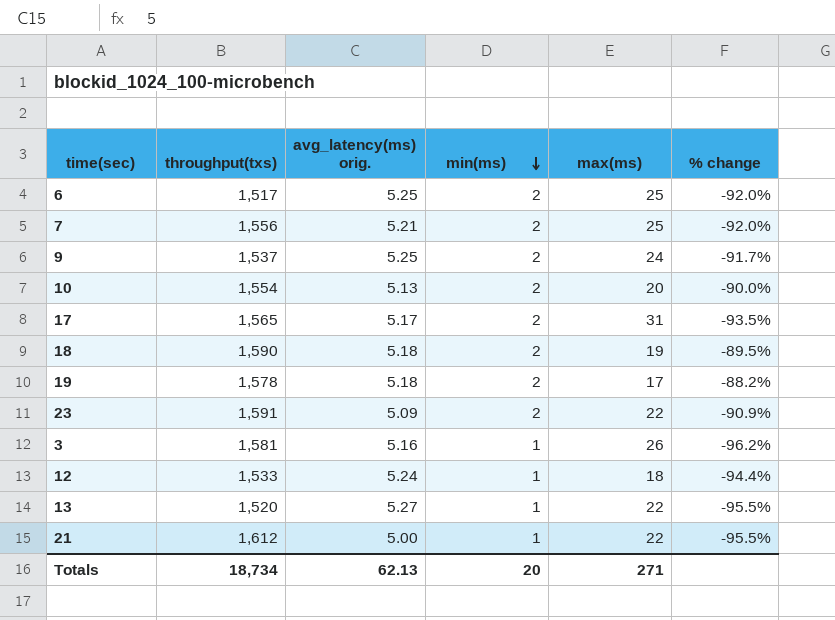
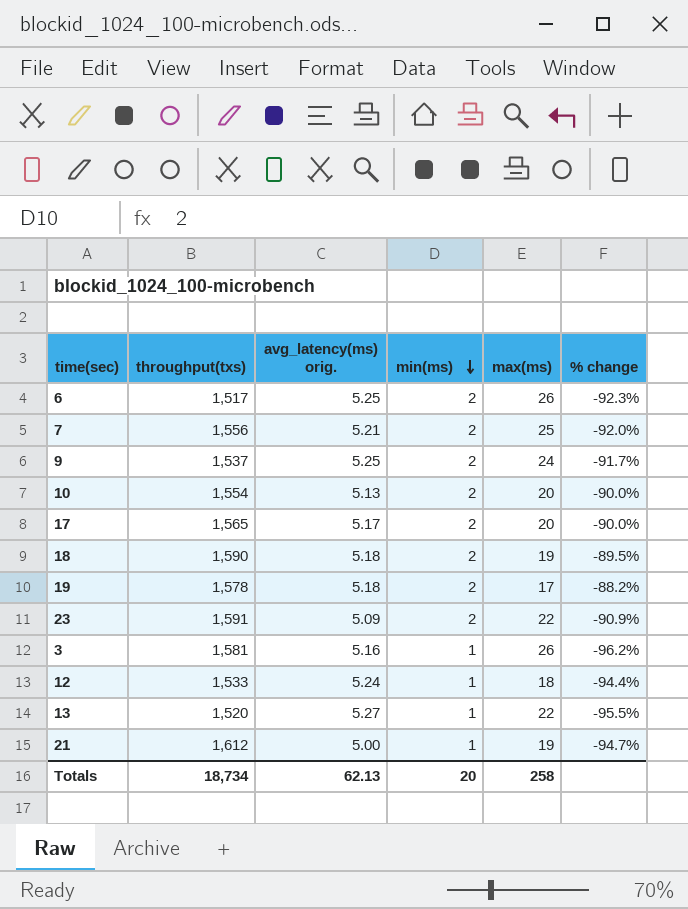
6 | max(ms): 25 -> 26
6 | % change: -92.0% -> -92.3%
17 | max(ms): 31 -> 20
17 | % change: -93.5% -> -90.0%
21 | max(ms): 22 -> 19
21 | % change: -95.5% -> -94.7%
Totals | max(ms): 271 -> 258

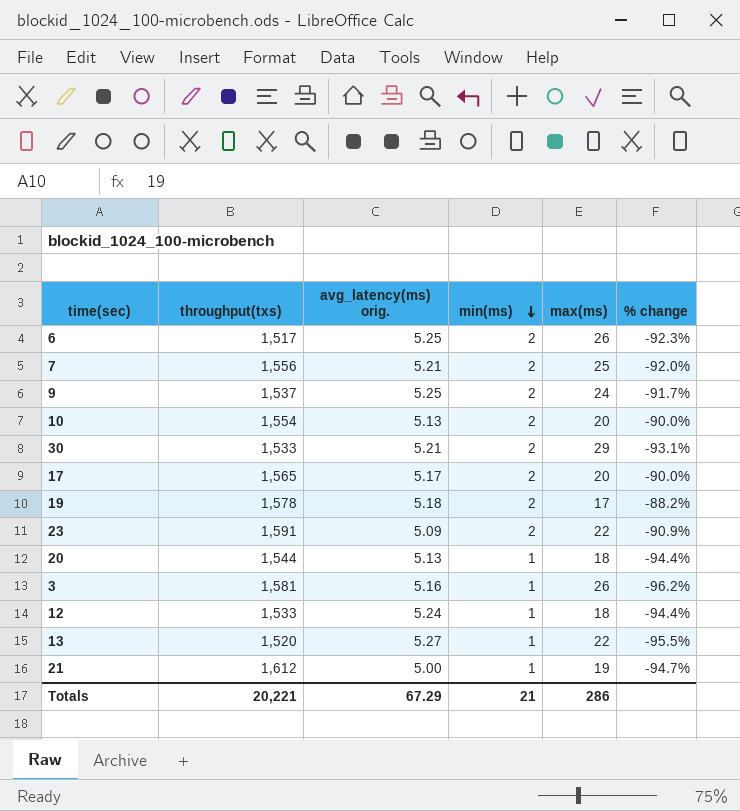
row 18: 1,590 | 5.18 | 2 | 19 | -89.5% -> none
row 30: none -> 1,533 | 5.21 | 2 | 29 | -93.1%
row 20: none -> 1,544 | 5.13 | 1 | 18 | -94.4%
Totals | throughput(txs): 18,734 -> 20,221
Totals | avg_latency(ms) orig.: 62.13 -> 67.29
Totals | min(ms): 20 -> 21
Totals | max(ms): 258 -> 286

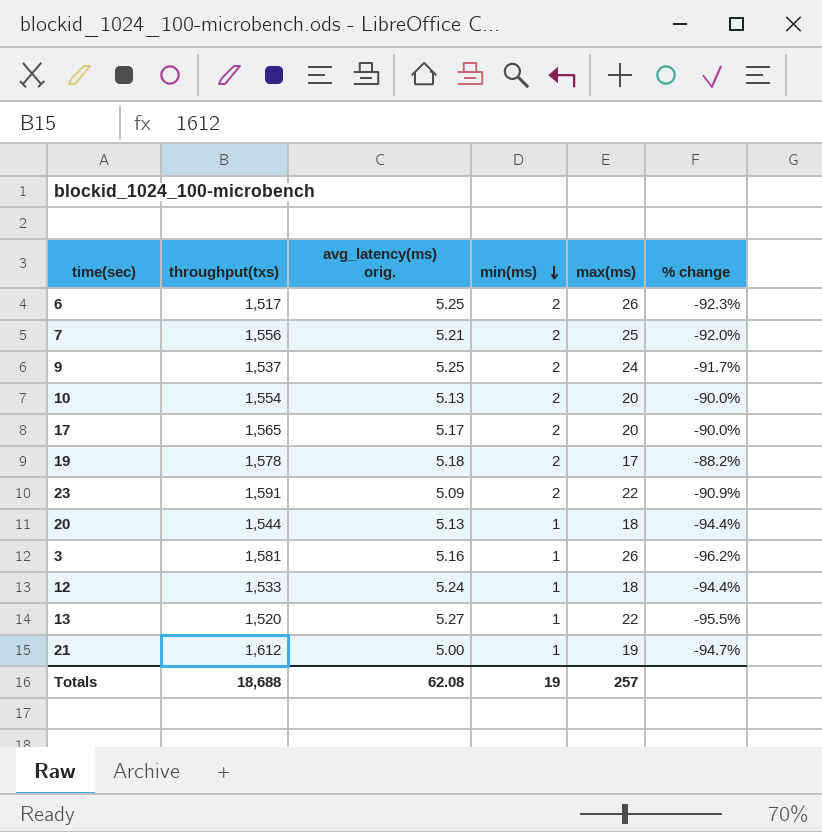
row 30: 1,533 | 5.21 | 2 | 29 | -93.1% -> none
Totals | throughput(txs): 20,221 -> 18,688
Totals | avg_latency(ms) orig.: 67.29 -> 62.08
Totals | min(ms): 21 -> 19
Totals | max(ms): 286 -> 257

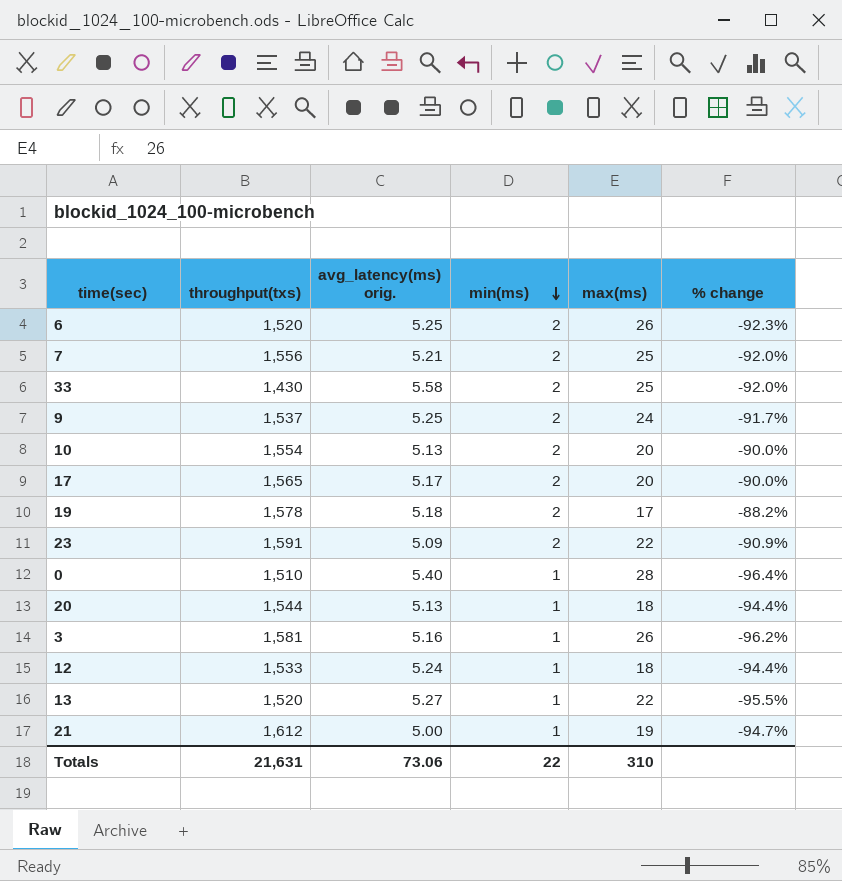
6 | throughput(txs): 1,517 -> 1,520
row 33: none -> 1,430 | 5.58 | 2 | 25 | -92.0%
row 0: none -> 1,510 | 5.40 | 1 | 28 | -96.4%
Totals | throughput(txs): 18,688 -> 21,631
Totals | avg_latency(ms) orig.: 62.08 -> 73.06
Totals | min(ms): 19 -> 22
Totals | max(ms): 257 -> 310

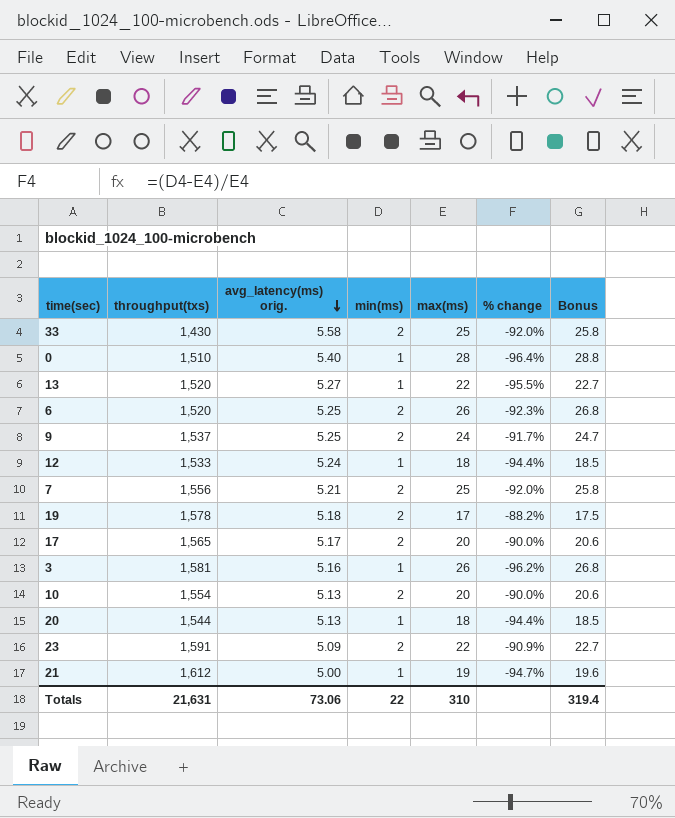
row order: min(ms) descending -> avg_latency(ms) orig. descending
column Bonus | formula: none -> [max(ms)] * 1.03

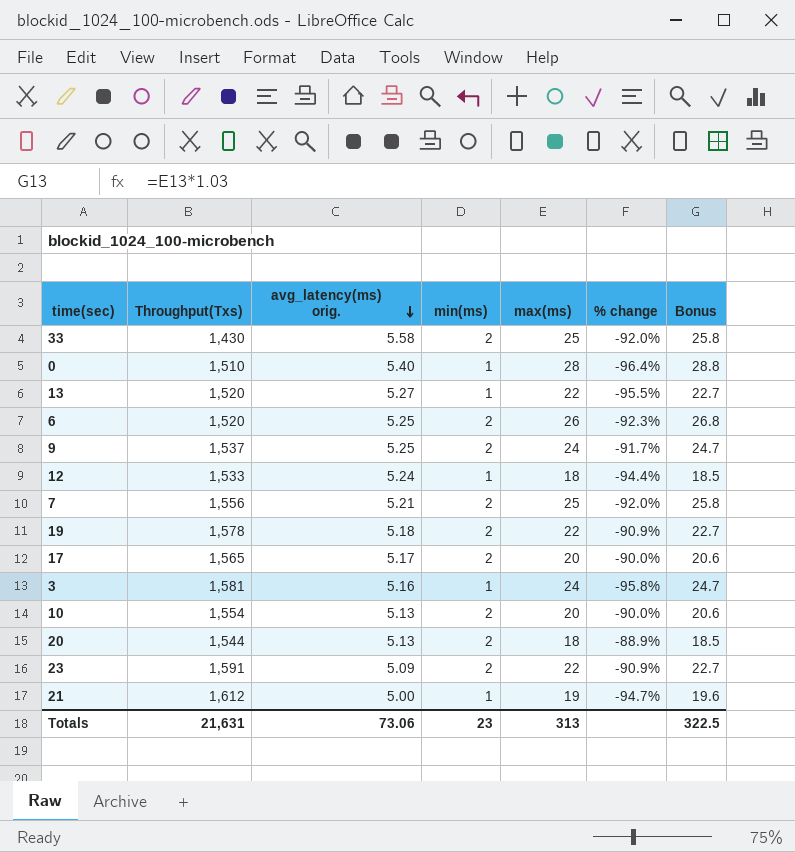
column name: throughput(txs) -> Throughput(Txs)
19 | max(ms): 17 -> 22
19 | % change: -88.2% -> -90.9%
19 | Bonus: 17.5 -> 22.7
3 | max(ms): 26 -> 24
3 | % change: -96.2% -> -95.8%
3 | Bonus: 26.8 -> 24.7
20 | min(ms): 1 -> 2
20 | % change: -94.4% -> -88.9%
Totals | min(ms): 22 -> 23
Totals | max(ms): 310 -> 313
Totals | Bonus: 319.4 -> 322.5

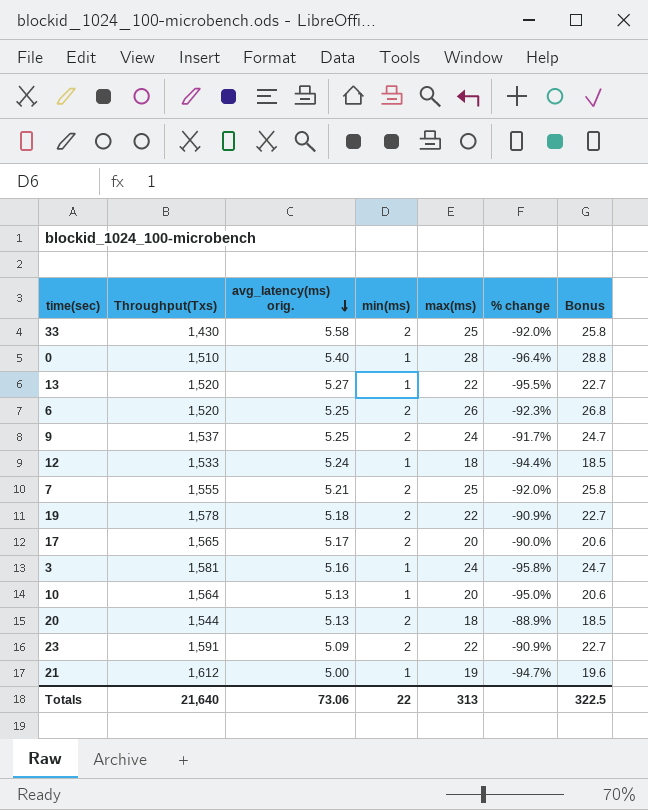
7 | Throughput(Txs): 1,556 -> 1,555
10 | Throughput(Txs): 1,554 -> 1,564
10 | min(ms): 2 -> 1
10 | % change: -90.0% -> -95.0%
Totals | Throughput(Txs): 21,631 -> 21,640
Totals | min(ms): 23 -> 22

